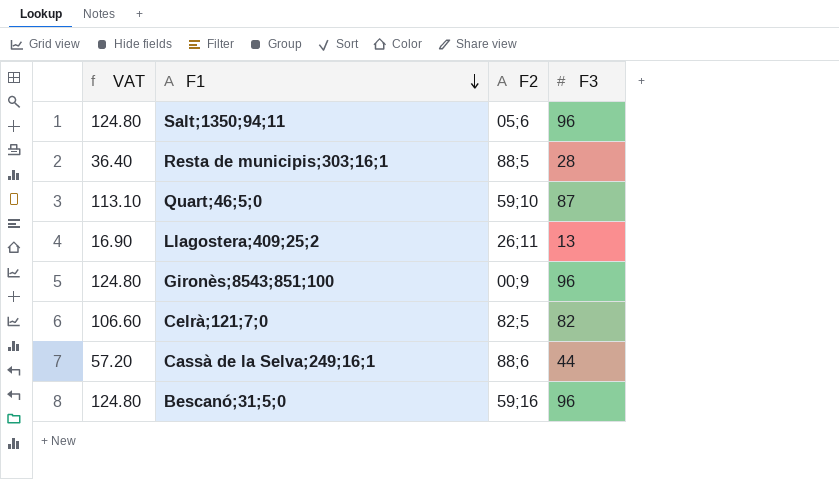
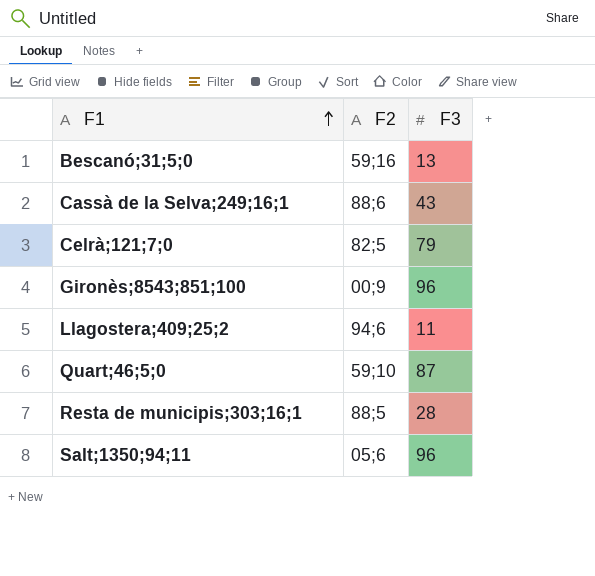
row order: F1 descending -> F1 ascending
column VAT | formula: [F3] * 1.3 -> none
Bescanó;31;5;0 | F3: 96 -> 13
Cassà de la Selva;249;16;1 | F3: 44 -> 43
Celrà;121;7;0 | F3: 82 -> 79
Llagostera;409;25;2 | F2: 26;11 -> 94;6
Llagostera;409;25;2 | F3: 13 -> 11

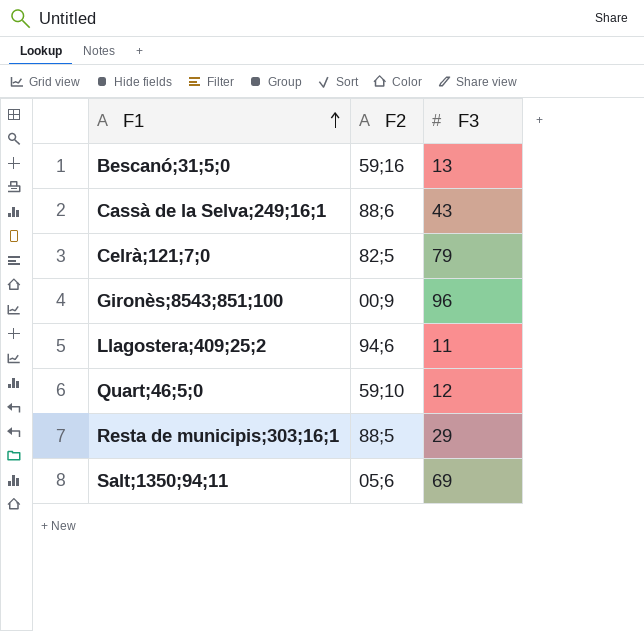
Quart;46;5;0 | F3: 87 -> 12
Resta de municipis;303;16;1 | F3: 28 -> 29
Salt;1350;94;11 | F3: 96 -> 69

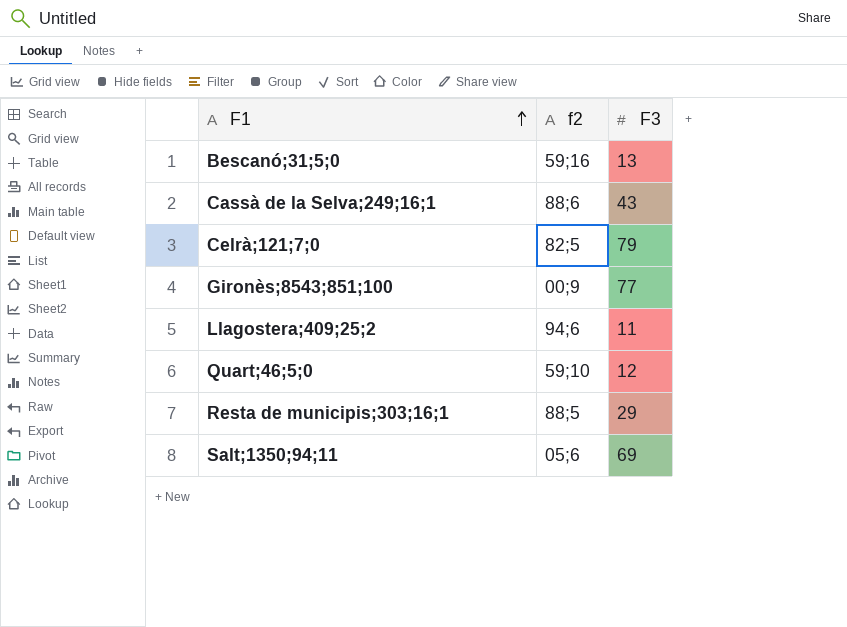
column name: F2 -> f2
Gironès;8543;851;100 | F3: 96 -> 77

